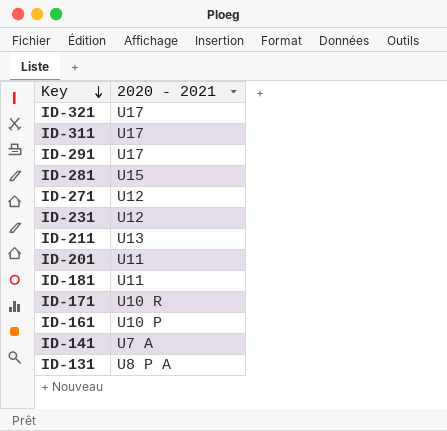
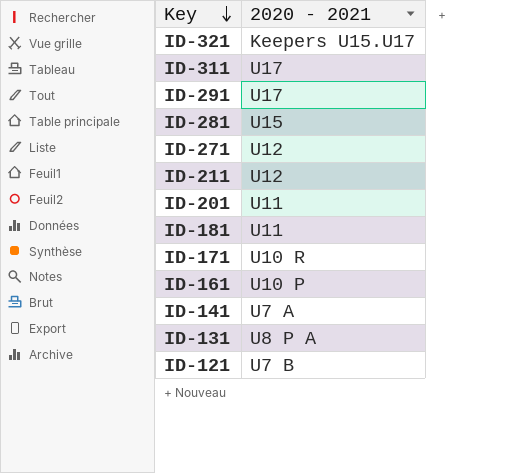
row ID-231: U12 -> none
ID-321 | 2020 - 2021: U17 -> Keepers U15.U17
ID-211 | 2020 - 2021: U13 -> U12
row ID-121: none -> U7 B

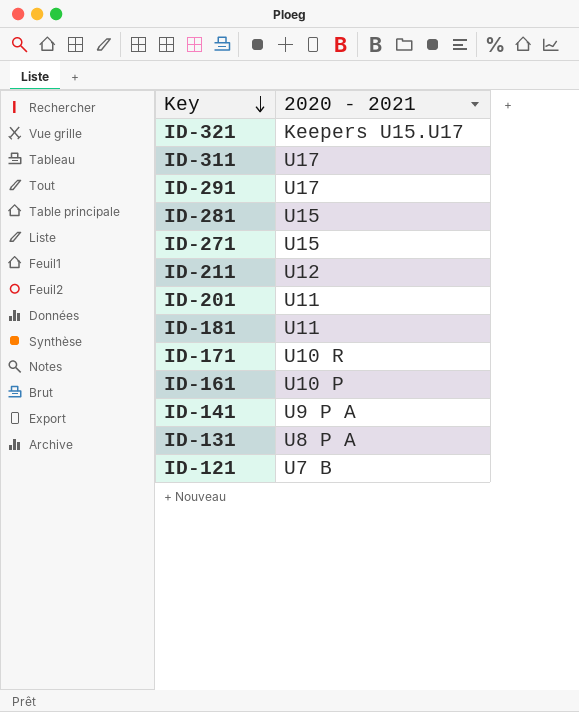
ID-271 | 2020 - 2021: U12 -> U15
ID-141 | 2020 - 2021: U7 A -> U9 P A

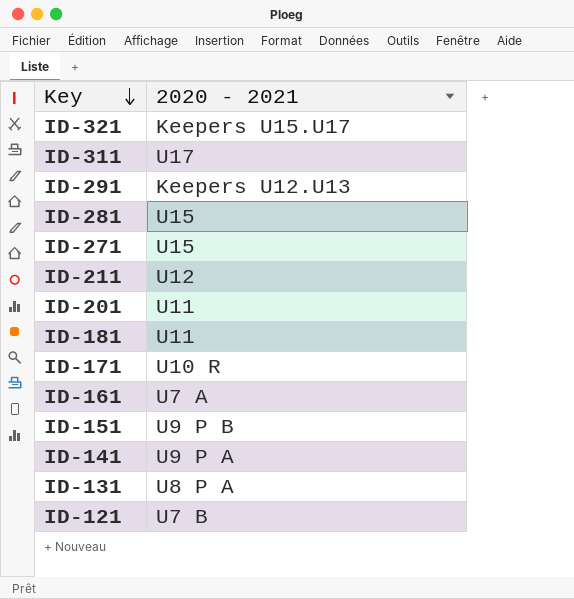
ID-291 | 2020 - 2021: U17 -> Keepers U12.U13
ID-161 | 2020 - 2021: U10 P -> U7 A
row ID-151: none -> U9 P B

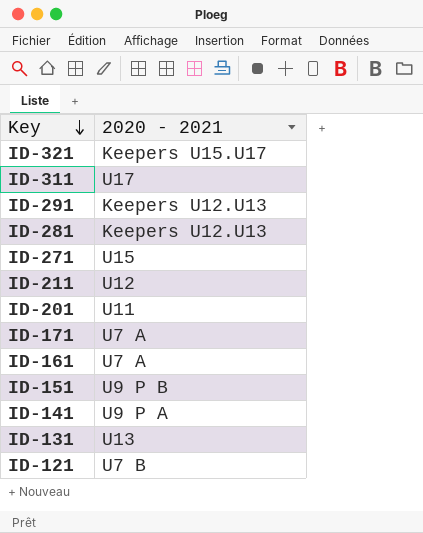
row ID-181: U11 -> none
ID-281 | 2020 - 2021: U15 -> Keepers U12.U13
ID-171 | 2020 - 2021: U10 R -> U7 A
ID-131 | 2020 - 2021: U8 P A -> U13

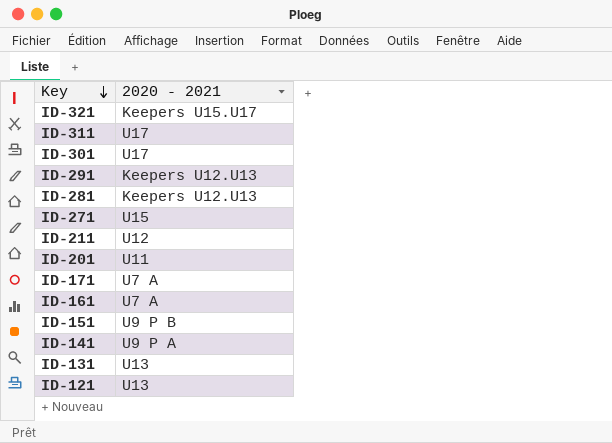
row ID-301: none -> U17
ID-121 | 2020 - 2021: U7 B -> U13

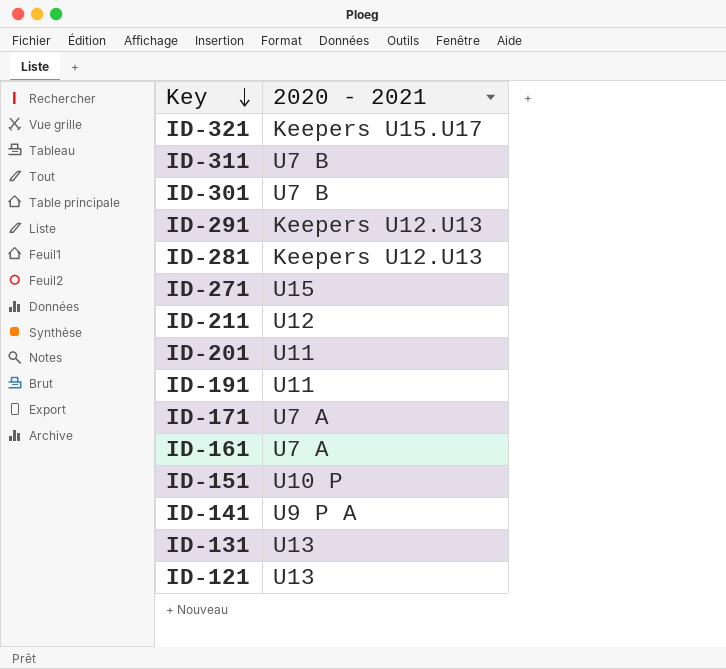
ID-311 | 2020 - 2021: U17 -> U7 B
ID-301 | 2020 - 2021: U17 -> U7 B
row ID-191: none -> U11
ID-151 | 2020 - 2021: U9 P B -> U10 P

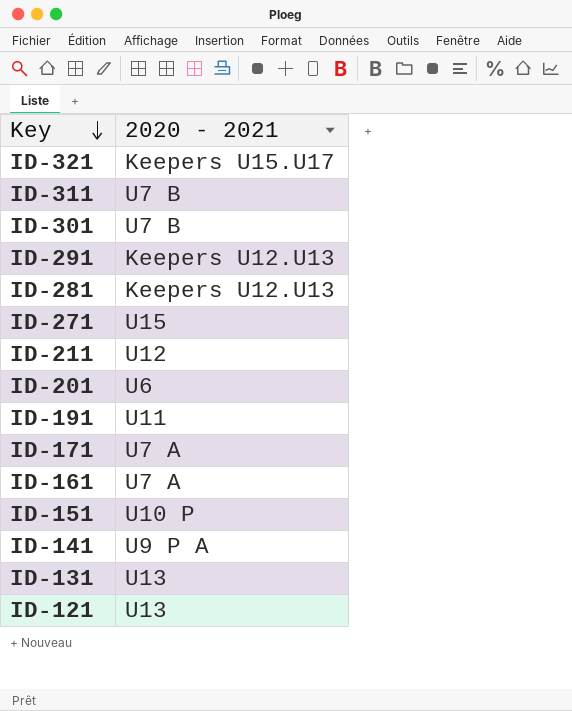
ID-201 | 2020 - 2021: U11 -> U6

